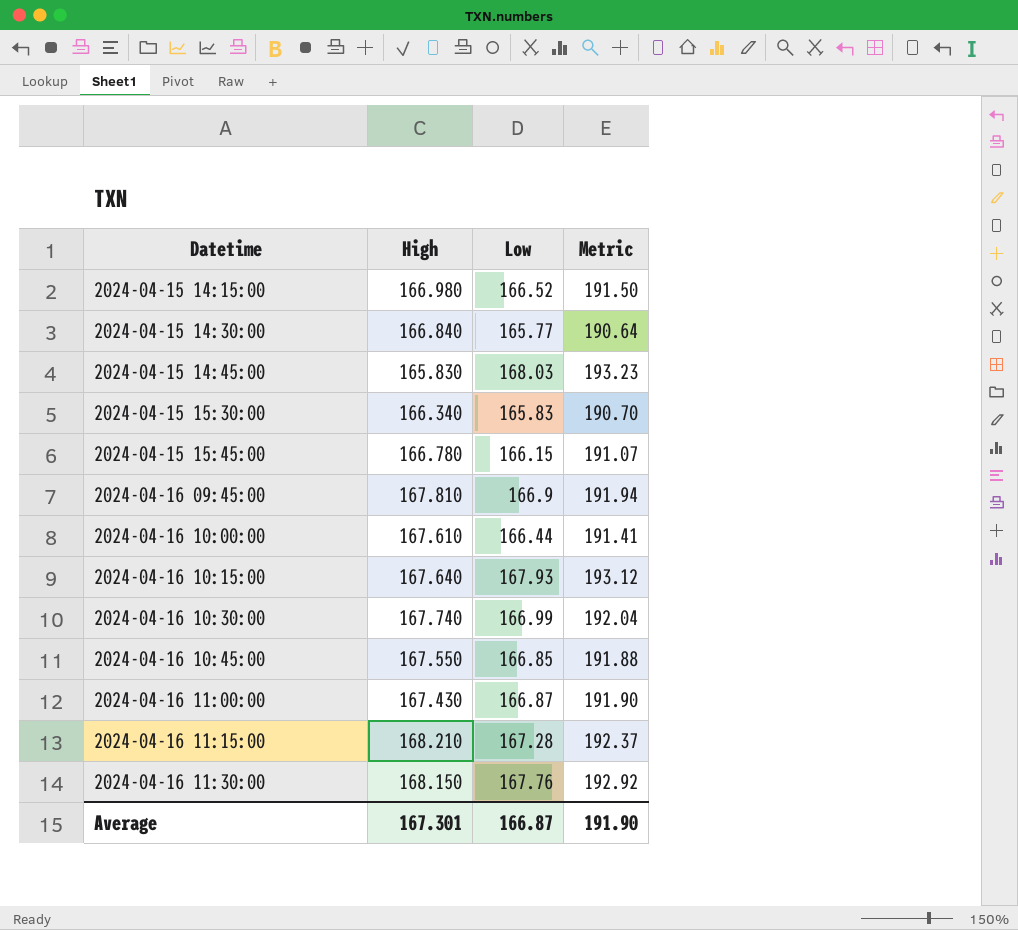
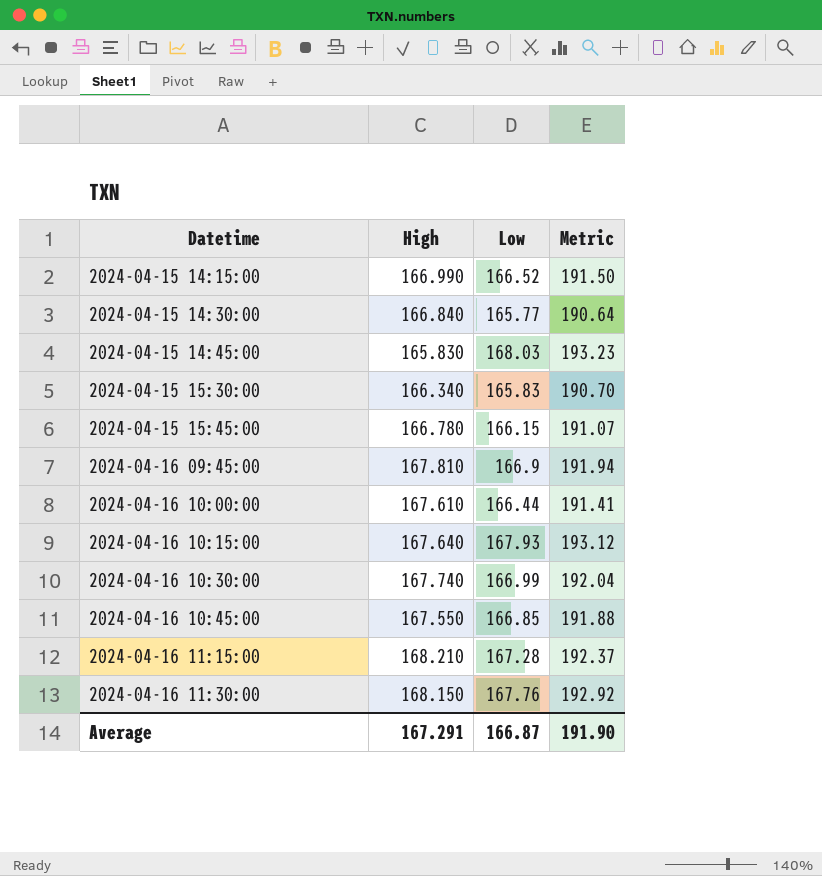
row 2024-04-16 11:00:00: 167.430 | 166.87 | 191.90 -> none
2024-04-15 14:15:00 | High: 166.980 -> 166.990
Average | High: 167.301 -> 167.291

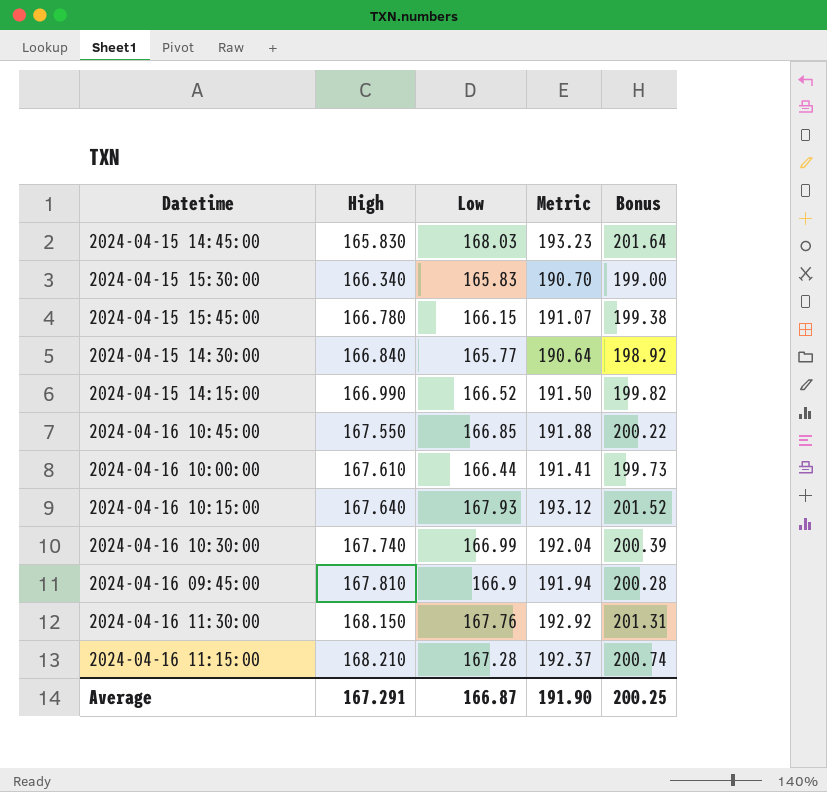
row order: Datetime ascending -> High ascending
column Bonus | formula: none -> [Low] * 1.2

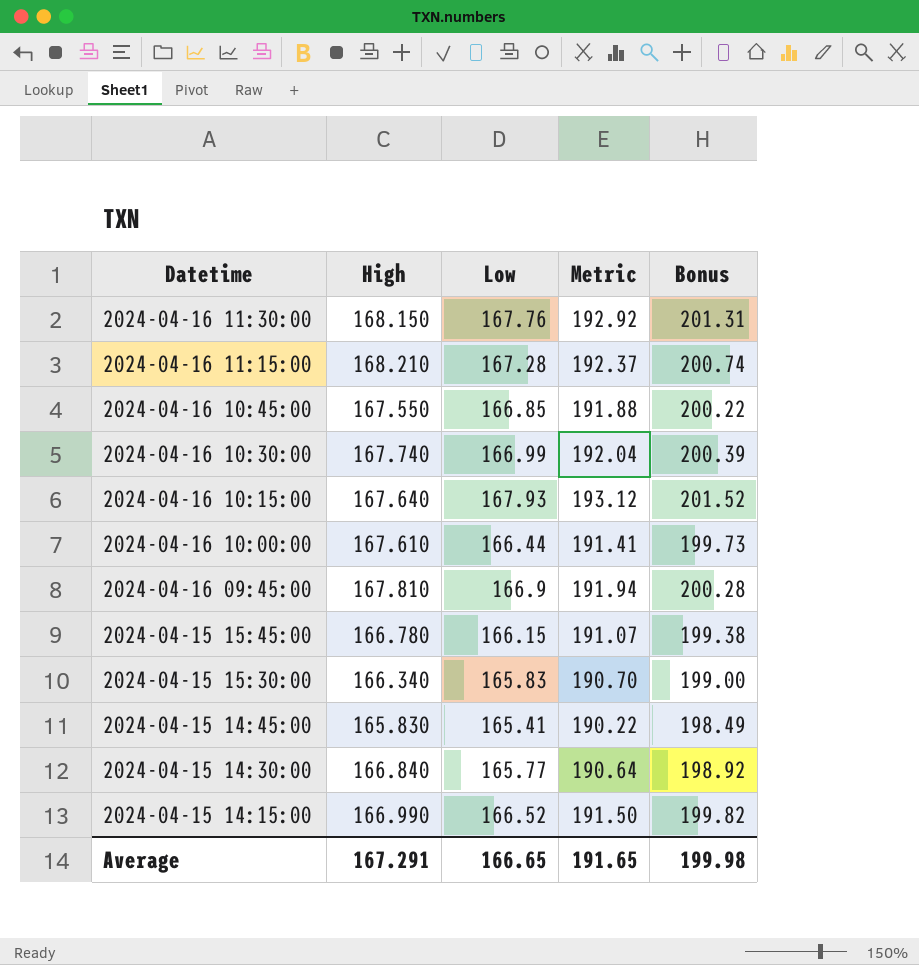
row order: High ascending -> Datetime descending
2024-04-15 14:45:00 | Low: 168.03 -> 165.41
2024-04-15 14:45:00 | Metric: 193.23 -> 190.22
2024-04-15 14:45:00 | Bonus: 201.64 -> 198.49
Average | Low: 166.87 -> 166.65
Average | Metric: 191.90 -> 191.65
Average | Bonus: 200.25 -> 199.98

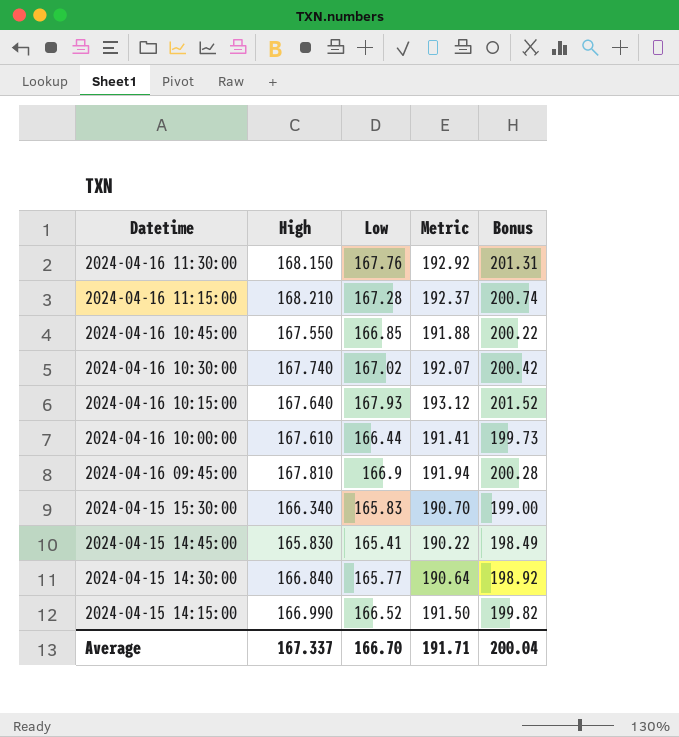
row 2024-04-15 15:45:00: 166.780 | 166.15 | 191.07 | 199.38 -> none
2024-04-16 10:30:00 | Low: 166.99 -> 167.02
2024-04-16 10:30:00 | Metric: 192.04 -> 192.07
2024-04-16 10:30:00 | Bonus: 200.39 -> 200.42
Average | High: 167.291 -> 167.337
Average | Low: 166.65 -> 166.70
Average | Metric: 191.65 -> 191.71
Average | Bonus: 199.98 -> 200.04

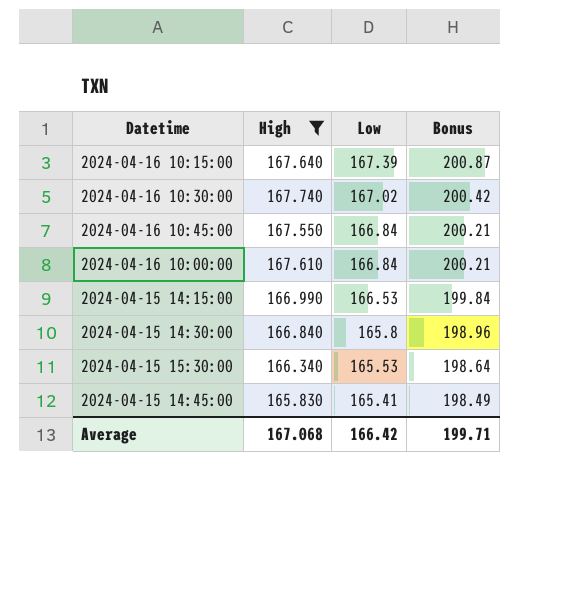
filter: none -> High <= 167.740
row order: Datetime descending -> Low descending
column Metric | formula: [Low] * 1.15 -> none
2024-04-16 10:15:00 | Low: 167.93 -> 167.39
2024-04-16 10:15:00 | Bonus: 201.52 -> 200.87
2024-04-16 10:45:00 | Low: 166.85 -> 166.84
2024-04-16 10:45:00 | Bonus: 200.22 -> 200.21
2024-04-16 10:00:00 | Low: 166.44 -> 166.84
2024-04-16 10:00:00 | Bonus: 199.73 -> 200.21
2024-04-15 14:15:00 | Low: 166.52 -> 166.53
2024-04-15 14:15:00 | Bonus: 199.82 -> 199.84
2024-04-15 14:30:00 | Low: 165.77 -> 165.8
2024-04-15 14:30:00 | Bonus: 198.92 -> 198.96
2024-04-15 15:30:00 | Low: 165.83 -> 165.53
2024-04-15 15:30:00 | Bonus: 199.00 -> 198.64
Average | High: 167.337 -> 167.068
Average | Low: 166.70 -> 166.42
Average | Bonus: 200.04 -> 199.71

